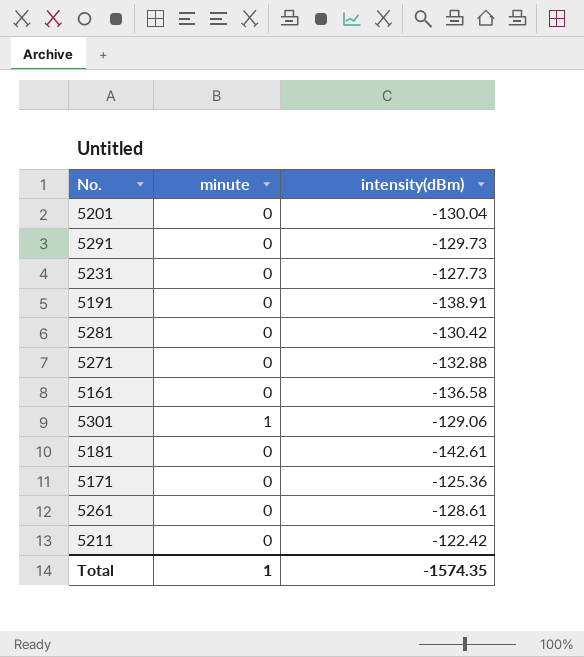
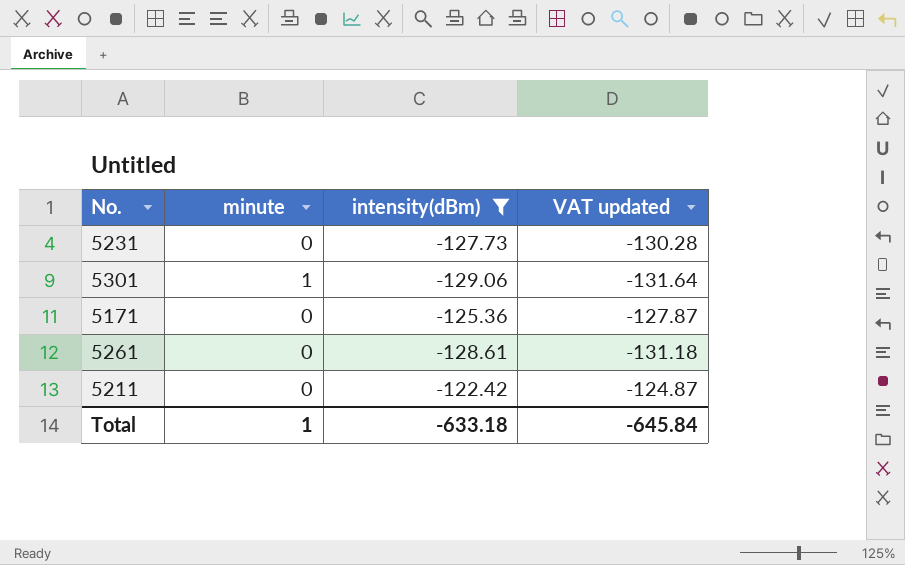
filter: none -> intensity(dBm) >= -129.06
column VAT updated | formula: none -> [intensity(dBm)] * 1.02
Total | intensity(dBm): -1574.35 -> -633.18

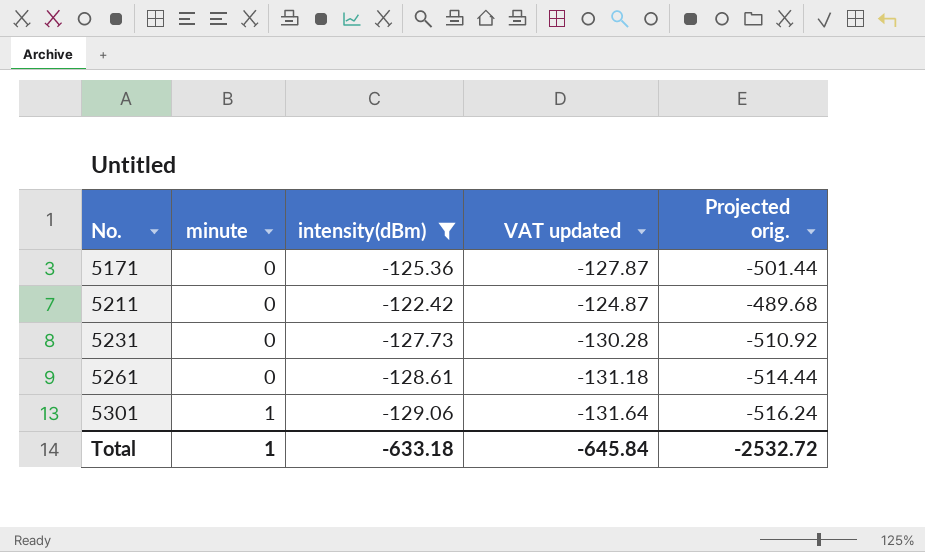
row order: none -> No. ascending
column Projected orig. | formula: none -> [intensity(dBm)] * 4

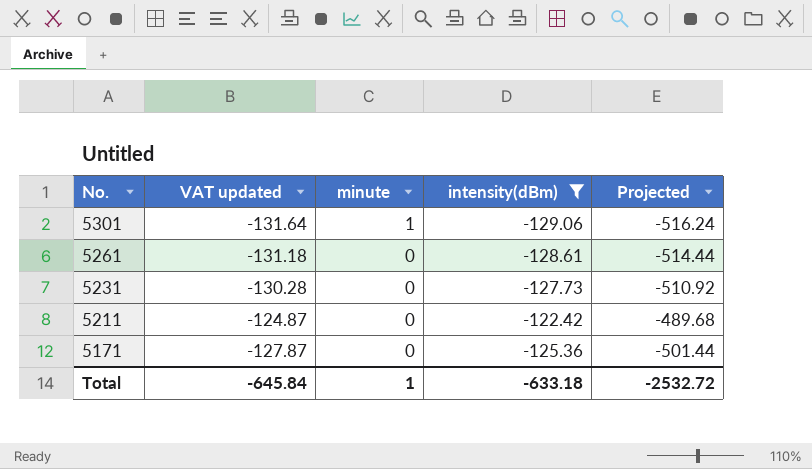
row order: No. ascending -> No. descending
column VAT updated | position: 4 -> 2
column name: Projected orig. -> Projected

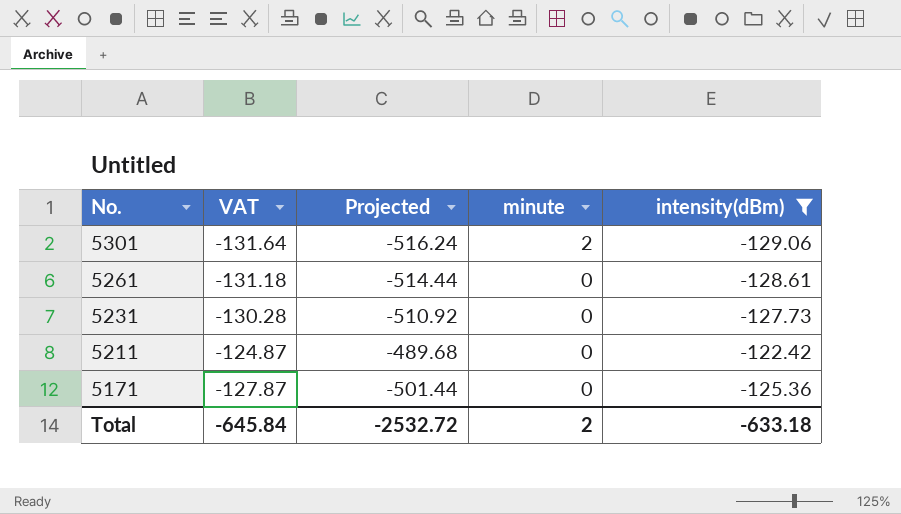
column name: VAT updated -> VAT
column Projected | position: 5 -> 3
5301 | minute: 1 -> 2
Total | minute: 1 -> 2

